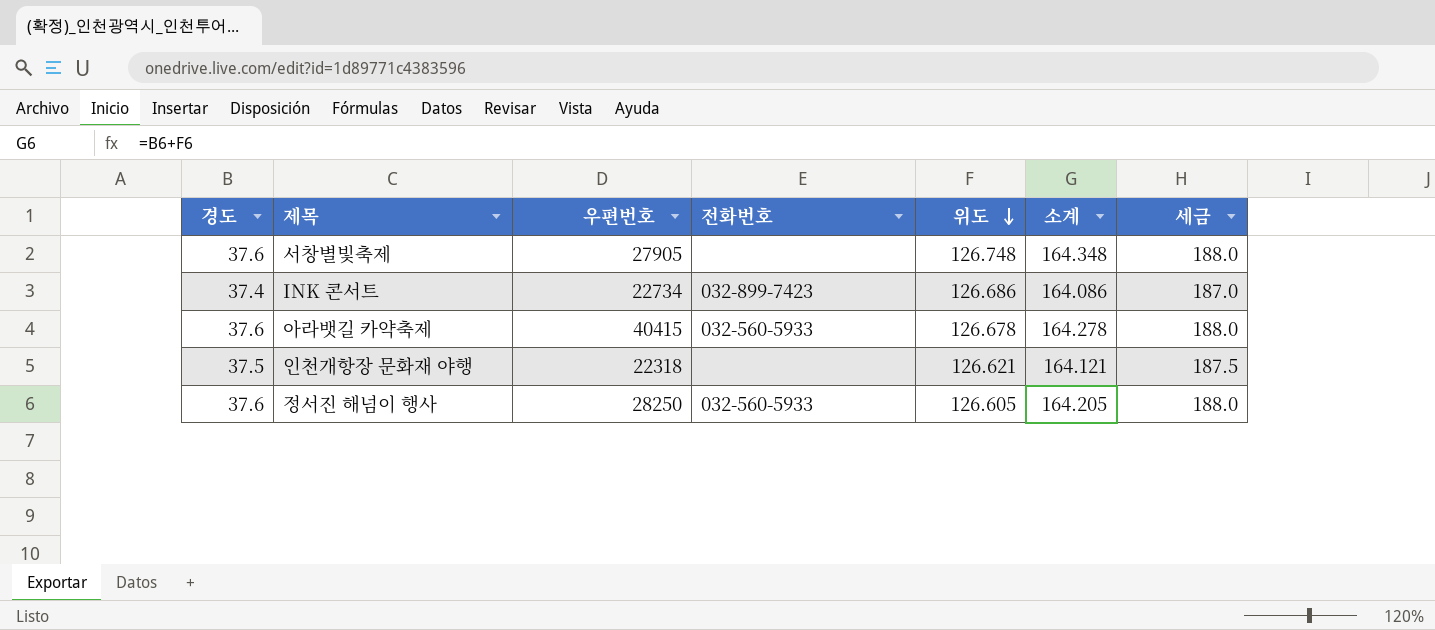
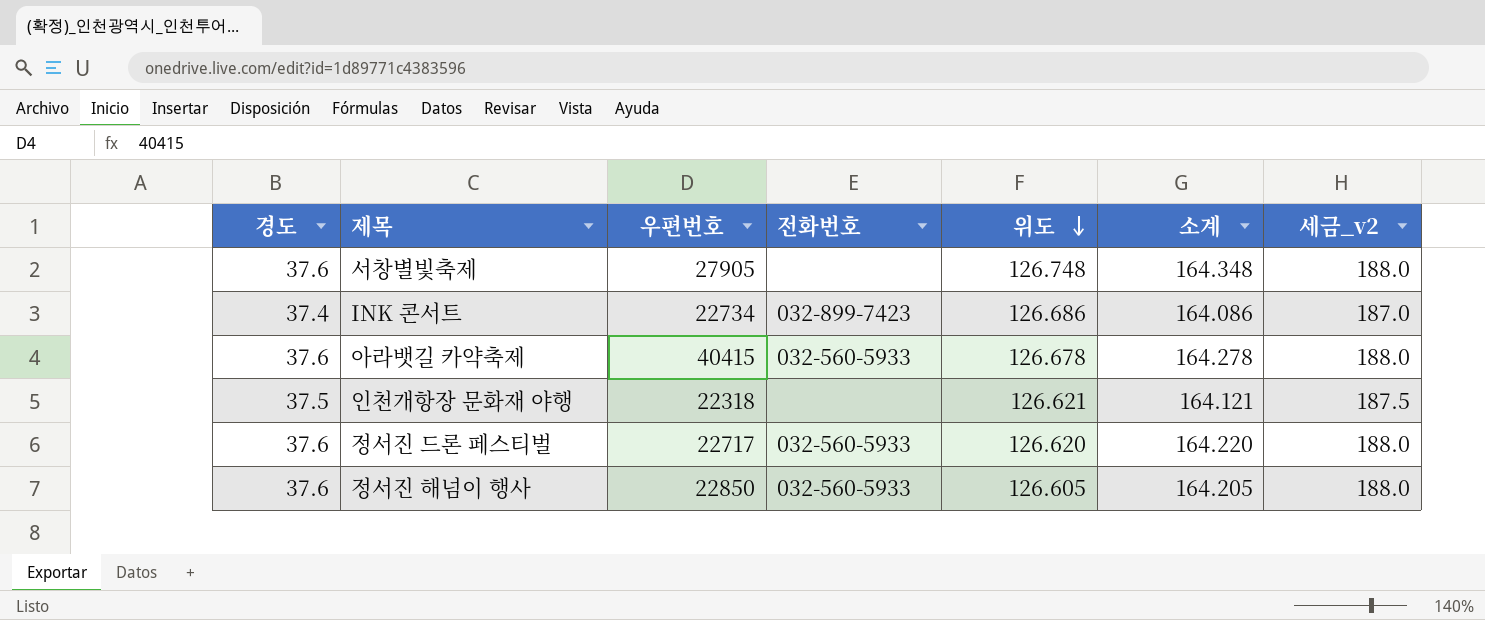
column name: 세금 -> 세금_v2
row 정서진 드론 페스티벌: none -> 37.6 | 22717 | 032-560-5933 | 126.620 | 164.220 | 188.0
정서진 해넘이 행사 | 우편번호: 28250 -> 22850

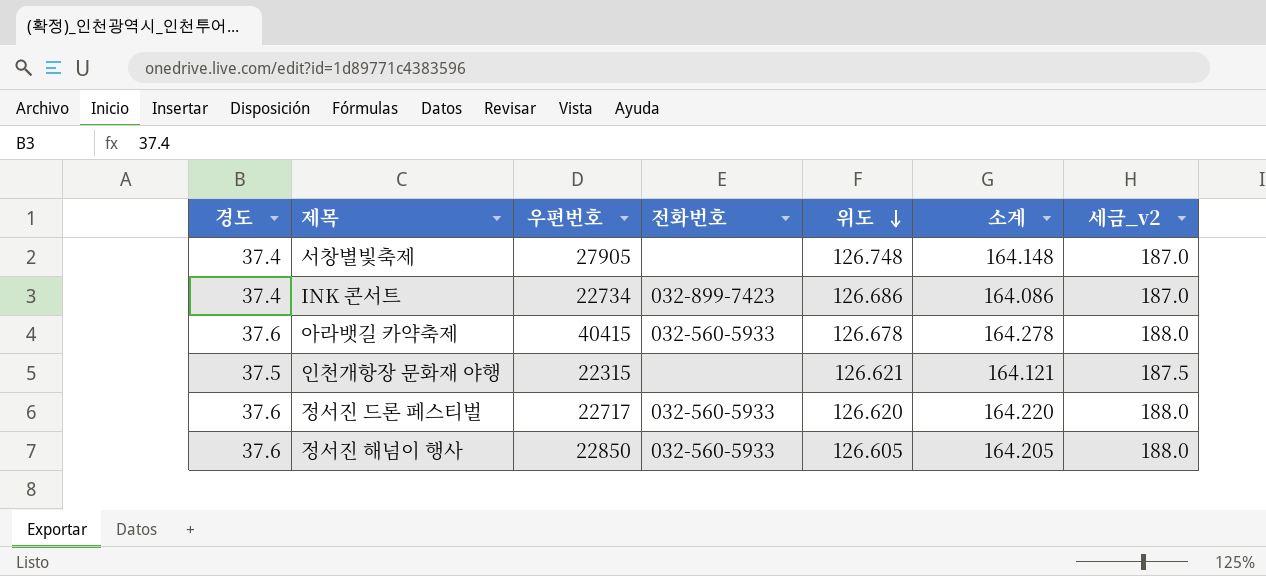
서창별빛축제 | 경도: 37.6 -> 37.4
서창별빛축제 | 소계: 164.348 -> 164.148
서창별빛축제 | 세금_v2: 188.0 -> 187.0
인천개항장 문화재 야행 | 우편번호: 22318 -> 22315

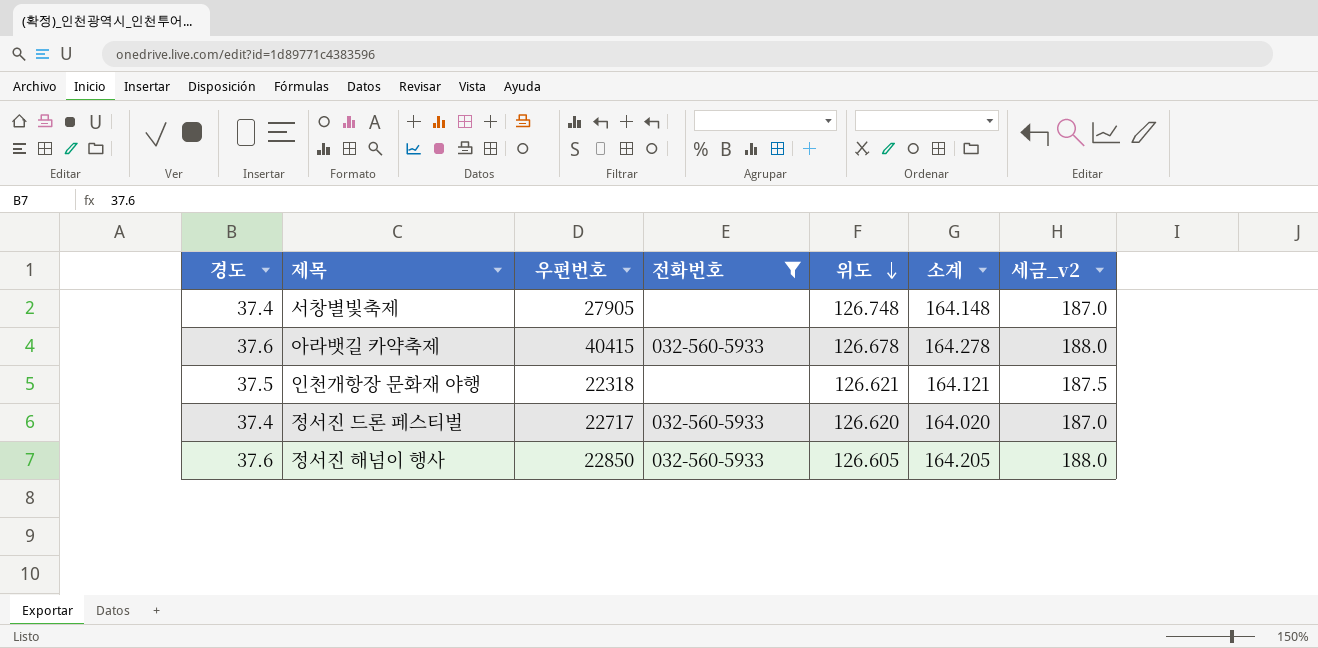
filter: none -> 전화번호 != 032-899-7423
인천개항장 문화재 야행 | 우편번호: 22315 -> 22318
정서진 드론 페스티벌 | 경도: 37.6 -> 37.4
정서진 드론 페스티벌 | 소계: 164.220 -> 164.020
정서진 드론 페스티벌 | 세금_v2: 188.0 -> 187.0

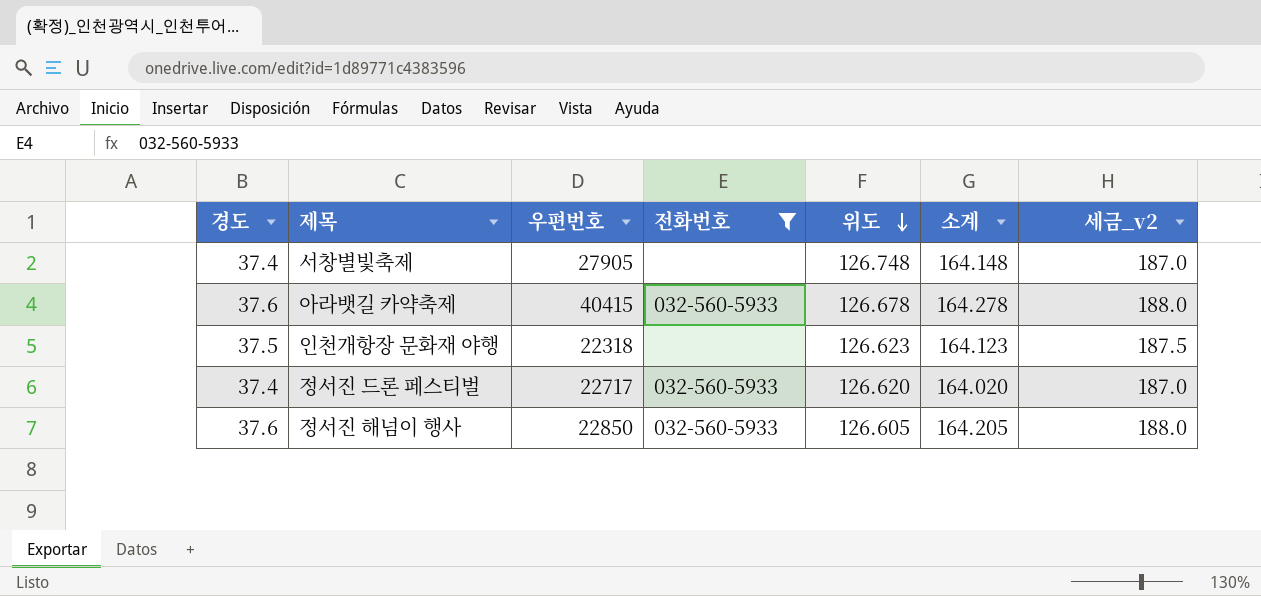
인천개항장 문화재 야행 | 위도: 126.621 -> 126.623
인천개항장 문화재 야행 | 소계: 164.121 -> 164.123

